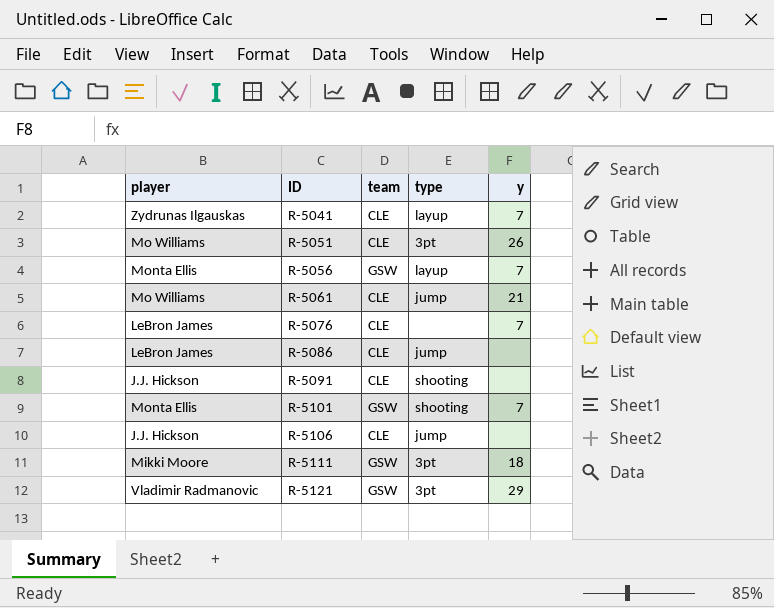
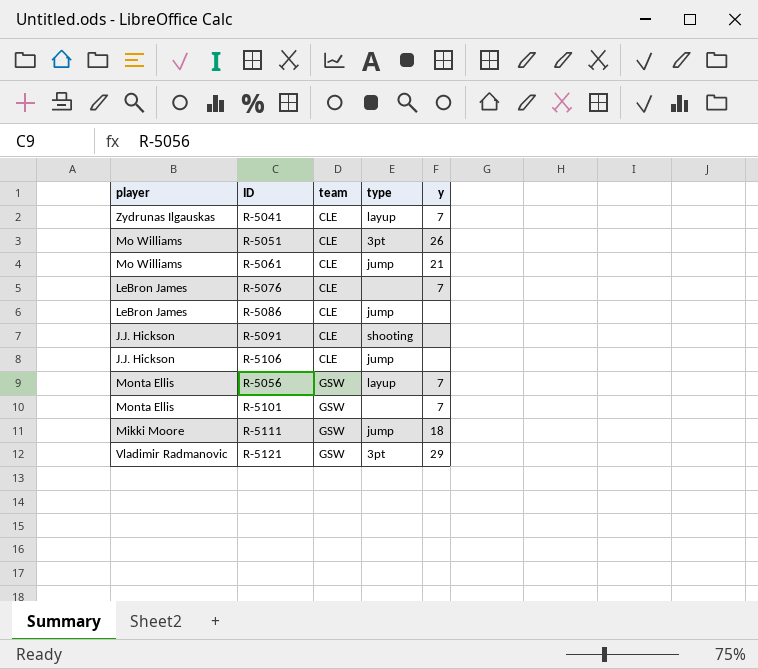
row order: ID ascending -> team ascending
R-5101 | type: shooting -> none
R-5111 | type: 3pt -> jump

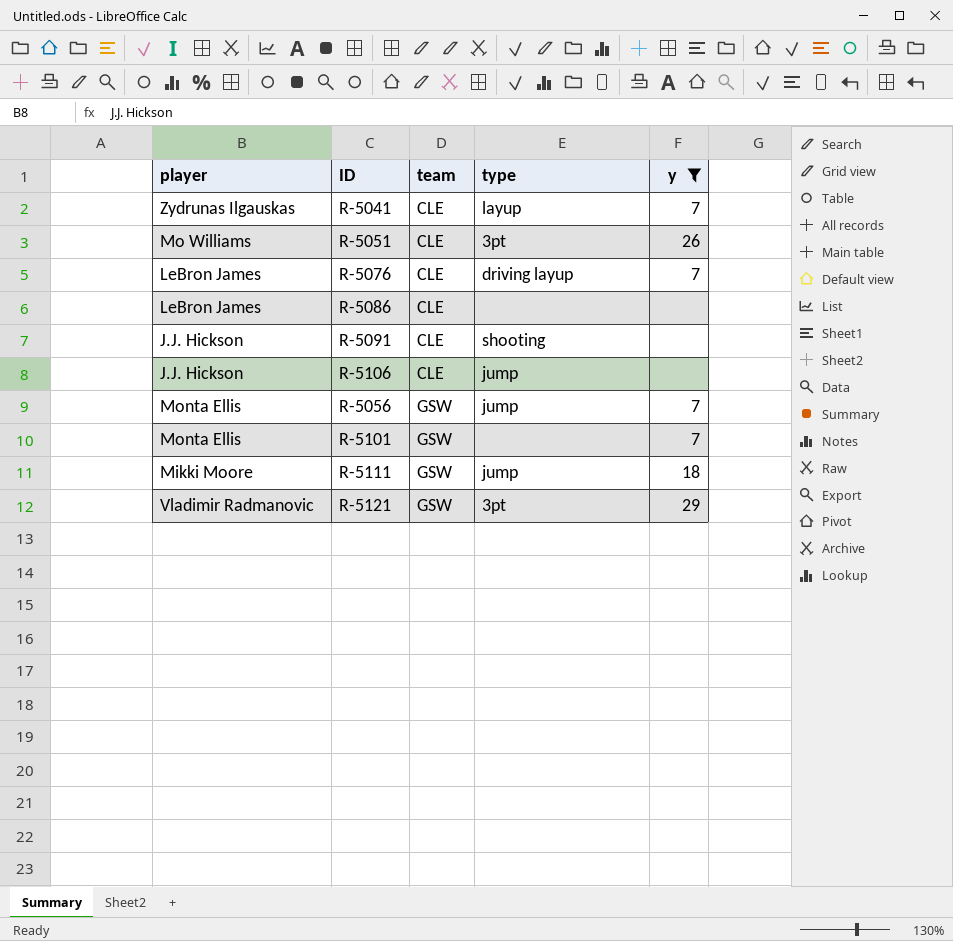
filter: none -> y != 21
R-5076 | type: none -> driving layup
R-5086 | type: jump -> none
R-5056 | type: layup -> jump

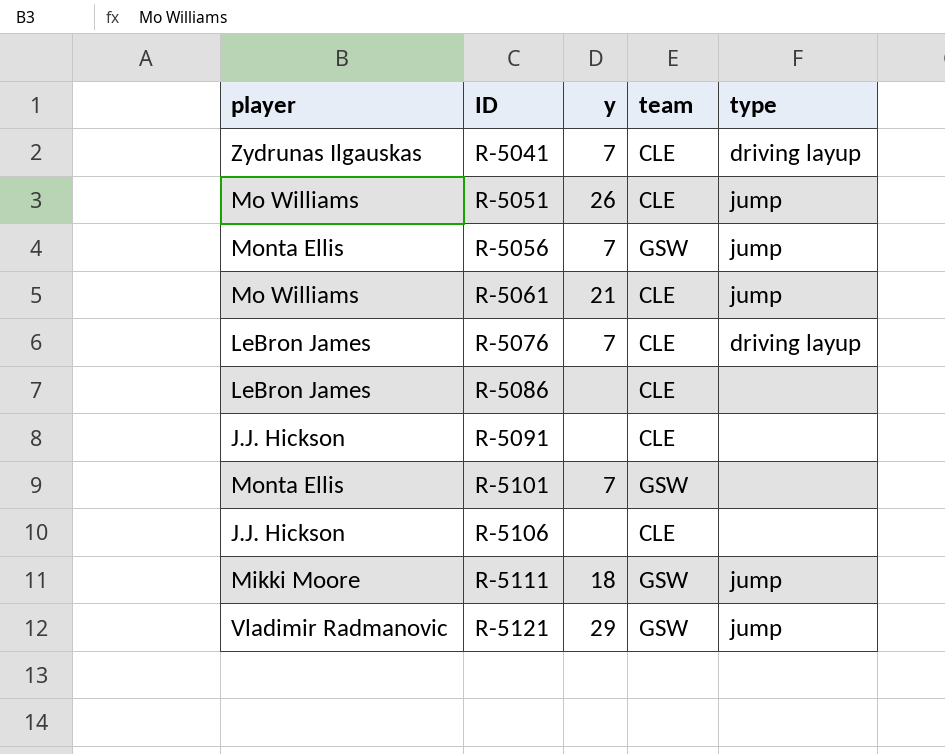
filter: y != 21 -> none
row order: team ascending -> ID ascending
column y | position: 5 -> 3
R-5041 | type: layup -> driving layup
R-5051 | type: 3pt -> jump
R-5091 | type: shooting -> none
R-5106 | type: jump -> none
R-5121 | type: 3pt -> jump

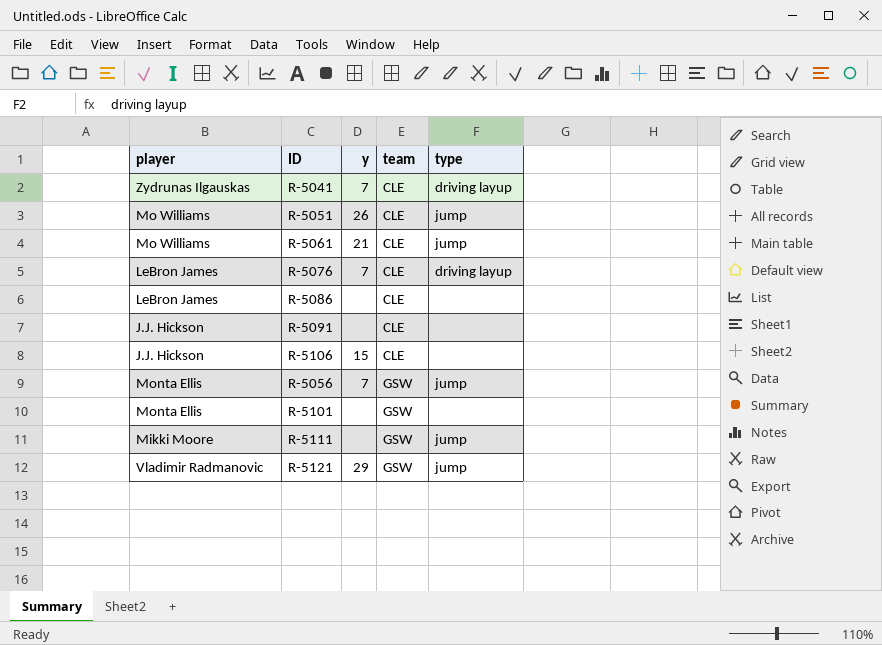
row order: ID ascending -> team ascending
R-5106 | y: none -> 15
R-5101 | y: 7 -> none
R-5111 | y: 18 -> none

